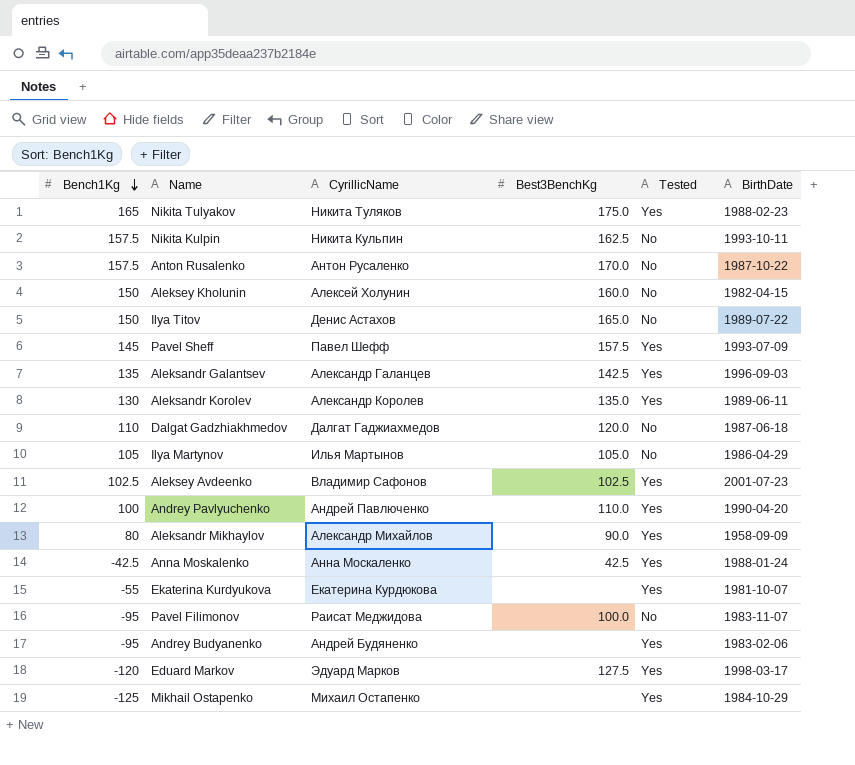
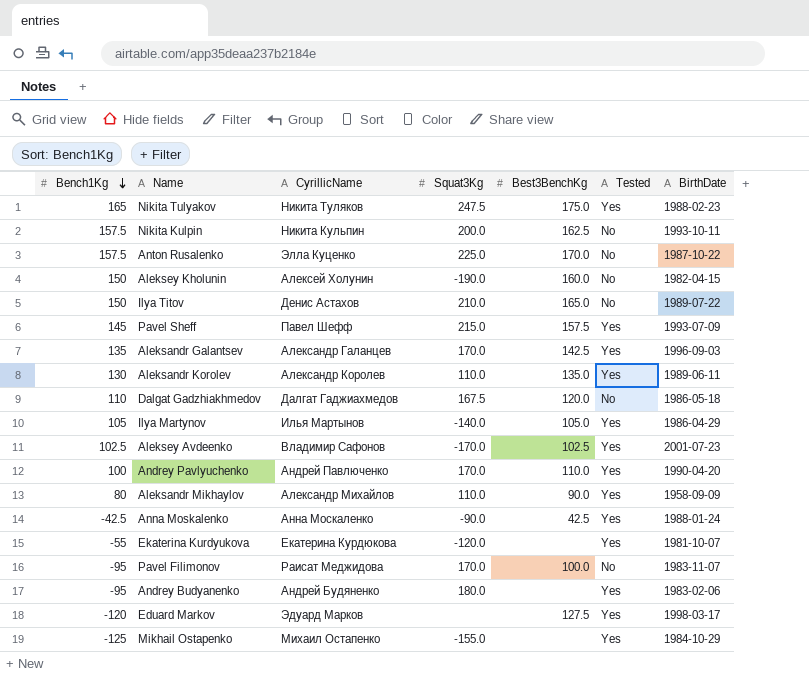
column Squat3Kg | position: none -> 4
Anton Rusalenko | CyrillicName: Антон Русаленко -> Элла Куценко
Dalgat Gadzhiakhmedov | BirthDate: 1987-06-18 -> 1986-05-18
Ilya Martynov | Tested: No -> Yes

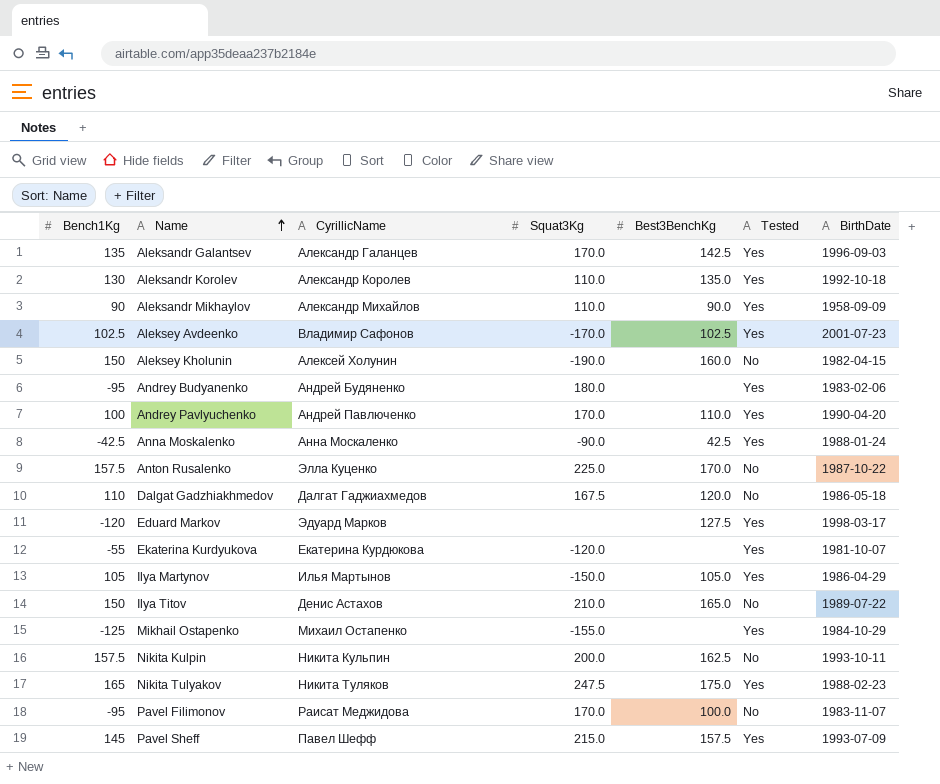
row order: Bench1Kg descending -> Name ascending
Aleksandr Korolev | BirthDate: 1989-06-11 -> 1992-10-18
Aleksandr Mikhaylov | Bench1Kg: 80 -> 90
Ilya Martynov | Squat3Kg: -140.0 -> -150.0

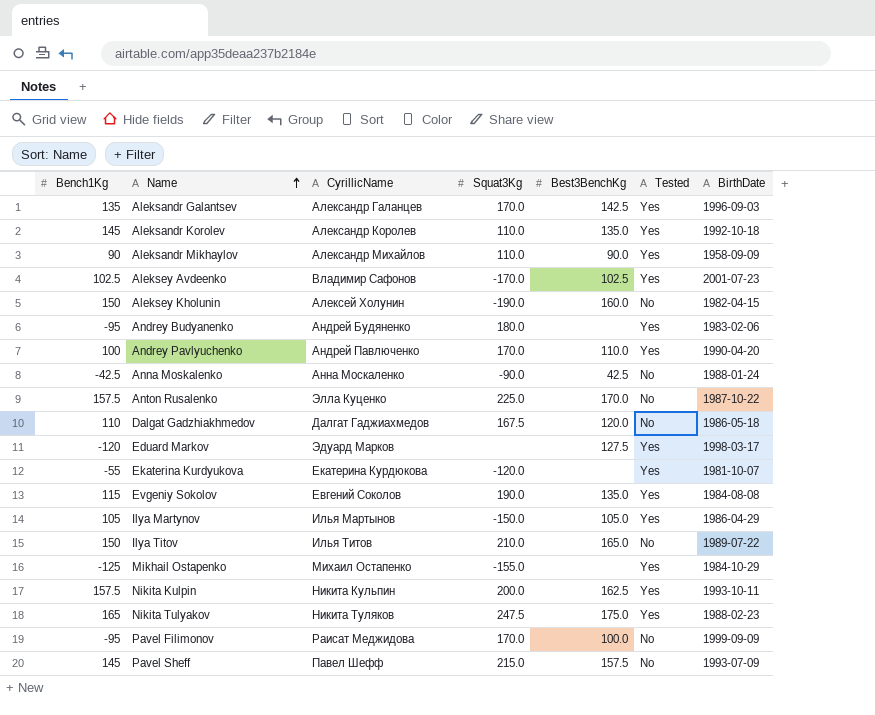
Aleksandr Korolev | Bench1Kg: 130 -> 145
Anna Moskalenko | Tested: Yes -> No
row Evgeniy Sokolov: none -> 115 | Евгений Соколов | 190.0 | 135.0 | Yes | 1984-08-08
Ilya Titov | CyrillicName: Денис Астахов -> Илья Титов
Nikita Kulpin | Tested: No -> Yes
Pavel Filimonov | BirthDate: 1983-11-07 -> 1999-09-09
Pavel Sheff | Tested: Yes -> No

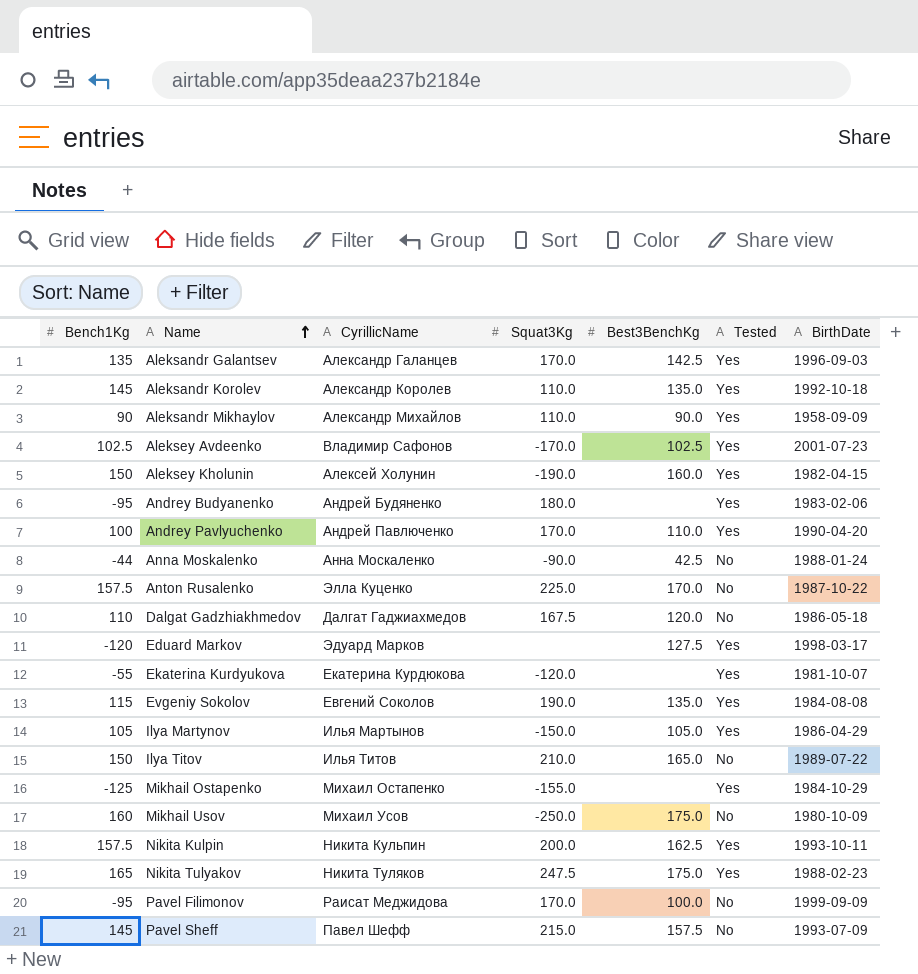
Aleksey Kholunin | Tested: No -> Yes
Anna Moskalenko | Bench1Kg: -42.5 -> -44
row Mikhail Usov: none -> 160 | Михаил Усов | -250.0 | 175.0 | No | 1980-10-09

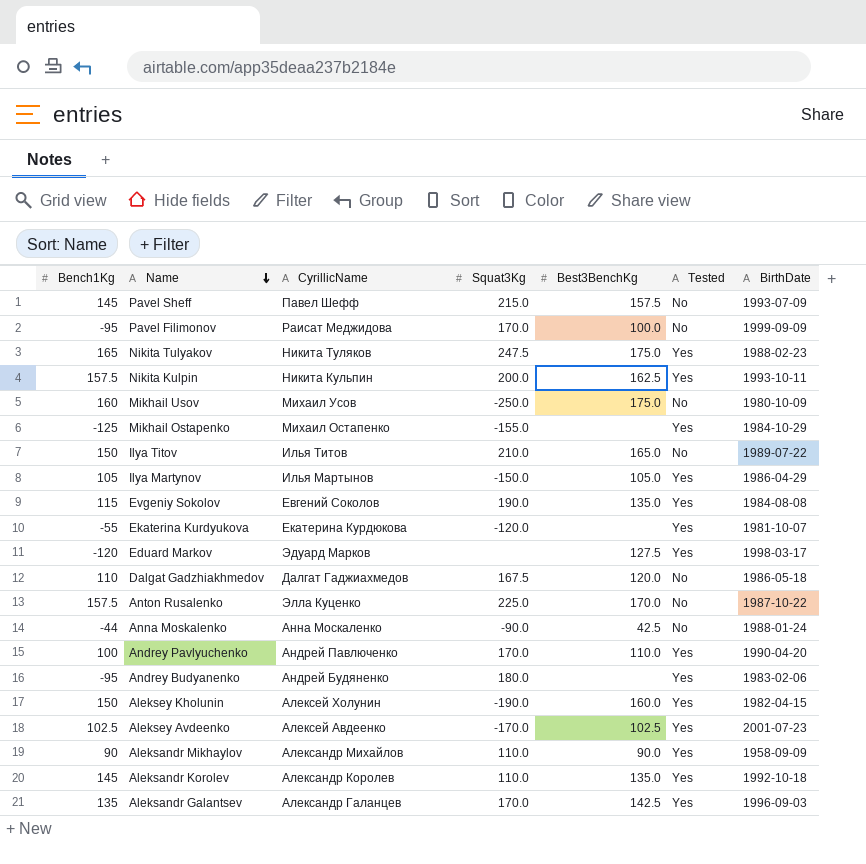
row order: Name ascending -> Name descending
Aleksey Avdeenko | CyrillicName: Владимир Сафонов -> Алексей Авдеенко

